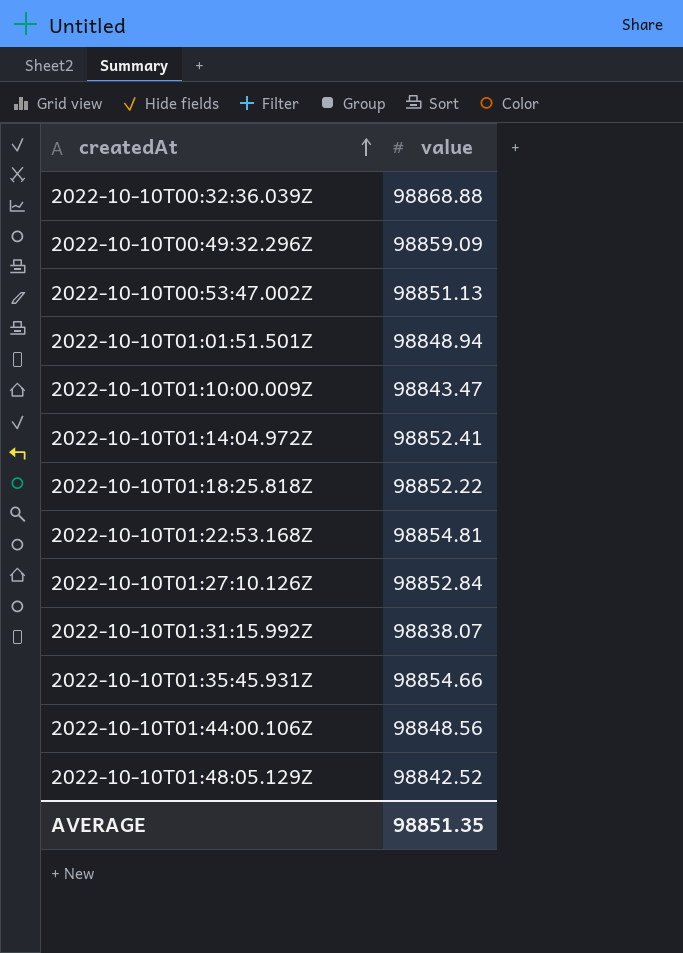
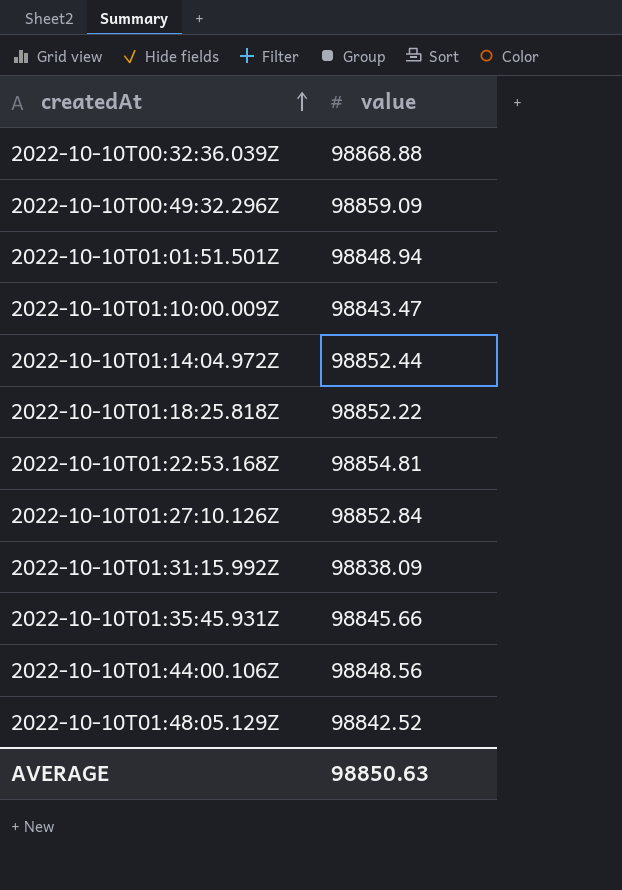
row 2022-10-10T00:53:47.002Z: 98851.13 -> none
2022-10-10T01:14:04.972Z | value: 98852.41 -> 98852.44
2022-10-10T01:31:15.992Z | value: 98838.07 -> 98838.09
2022-10-10T01:35:45.931Z | value: 98854.66 -> 98845.66
AVERAGE | value: 98851.35 -> 98850.63

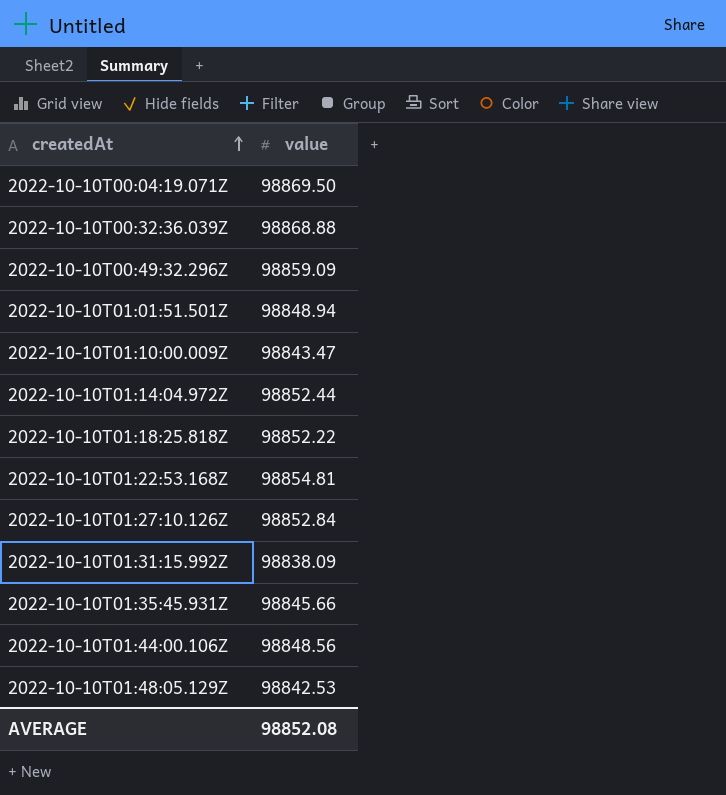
row 2022-10-10T00:04:19.071Z: none -> 98869.50
2022-10-10T01:48:05.129Z | value: 98842.52 -> 98842.53
AVERAGE | value: 98850.63 -> 98852.08

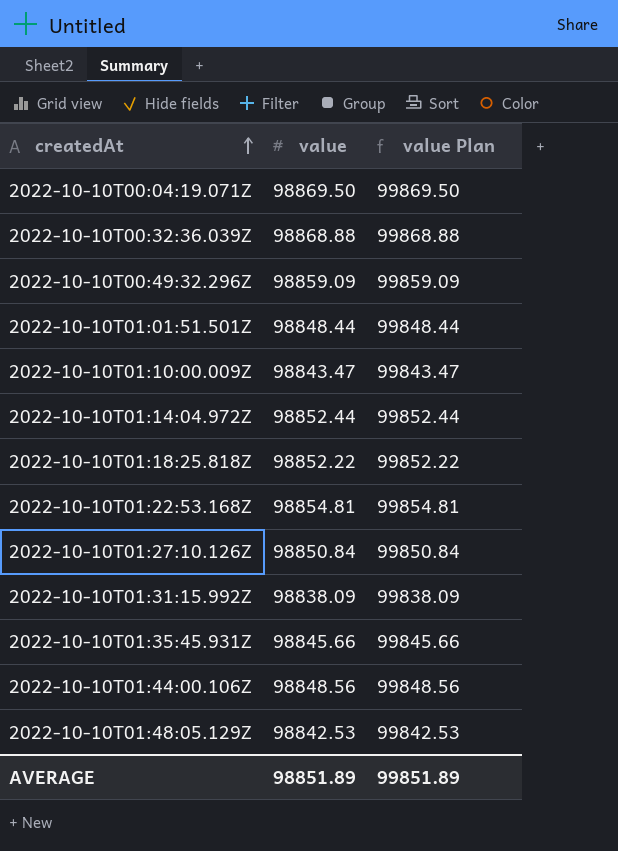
column value Plan | formula: none -> [value] + 1000
2022-10-10T01:01:51.501Z | value: 98848.94 -> 98848.44
2022-10-10T01:27:10.126Z | value: 98852.84 -> 98850.84
AVERAGE | value: 98852.08 -> 98851.89

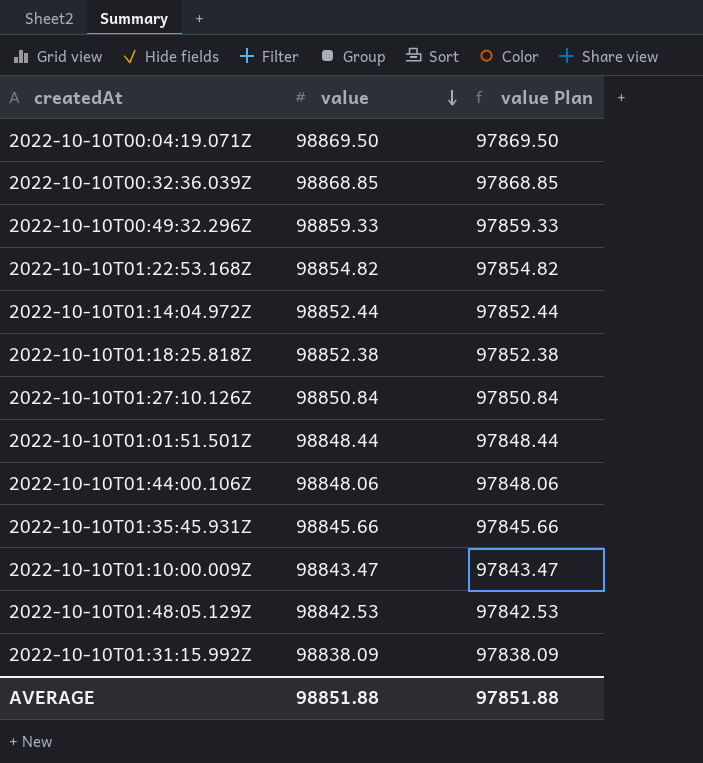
row order: createdAt ascending -> value descending
column value Plan | formula: [value] + 1000 -> [value] - 1000
2022-10-10T00:32:36.039Z | value: 98868.88 -> 98868.85
2022-10-10T00:49:32.296Z | value: 98859.09 -> 98859.33
2022-10-10T01:22:53.168Z | value: 98854.81 -> 98854.82
2022-10-10T01:18:25.818Z | value: 98852.22 -> 98852.38
2022-10-10T01:44:00.106Z | value: 98848.56 -> 98848.06
AVERAGE | value: 98851.89 -> 98851.88
AVERAGE | value Plan: 99851.89 -> 97851.88

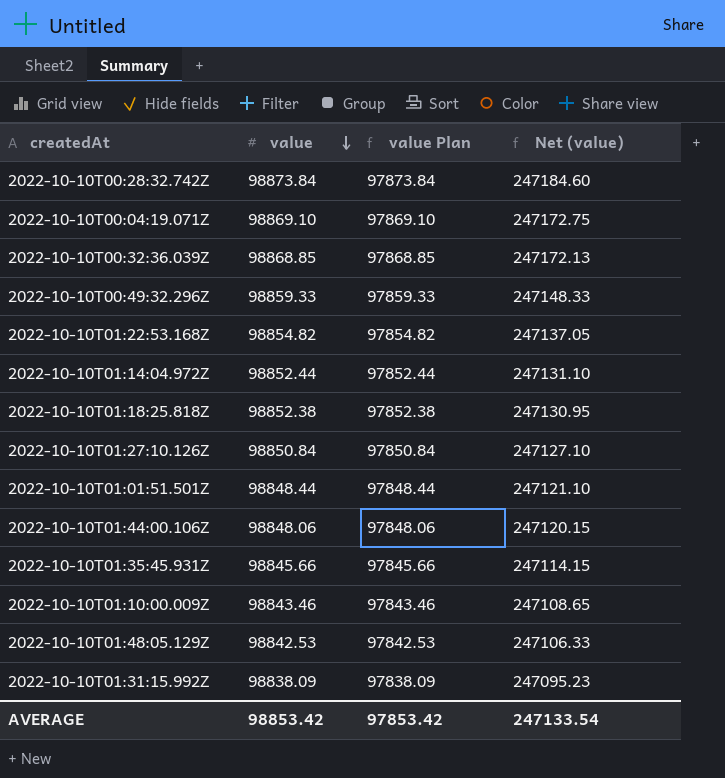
column Net (value) | formula: none -> [value] * 2.5
row 2022-10-10T00:28:32.742Z: none -> 98873.84 | 97873.84 | 247184.60
2022-10-10T00:04:19.071Z | value: 98869.50 -> 98869.10
2022-10-10T00:04:19.071Z | value Plan: 97869.50 -> 97869.10
2022-10-10T01:10:00.009Z | value: 98843.47 -> 98843.46
2022-10-10T01:10:00.009Z | value Plan: 97843.47 -> 97843.46
AVERAGE | value: 98851.88 -> 98853.42
AVERAGE | value Plan: 97851.88 -> 97853.42

